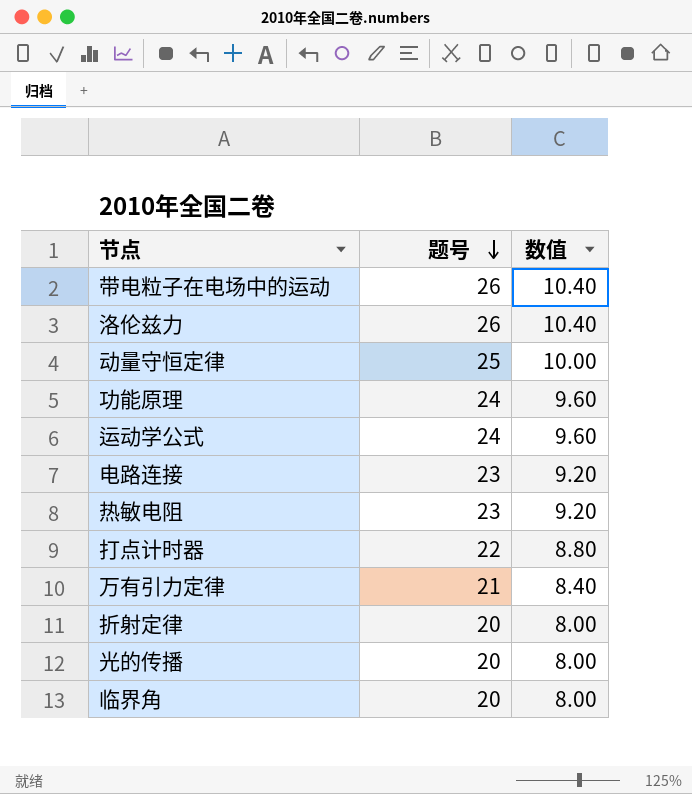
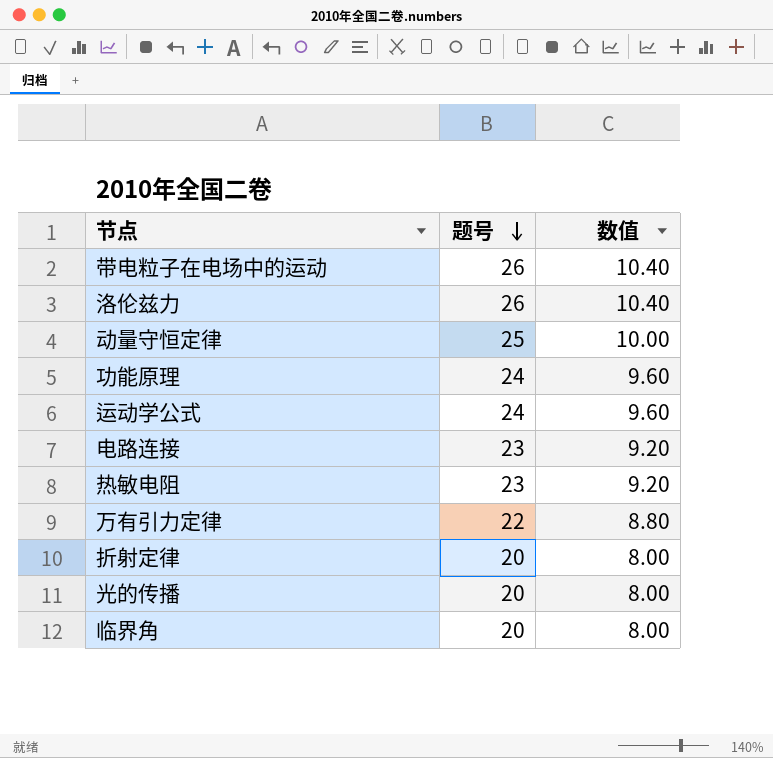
row 打点计时器: 22 | 8.80 -> none
万有引力定律 | 题号: 21 -> 22
万有引力定律 | 数值: 8.40 -> 8.80

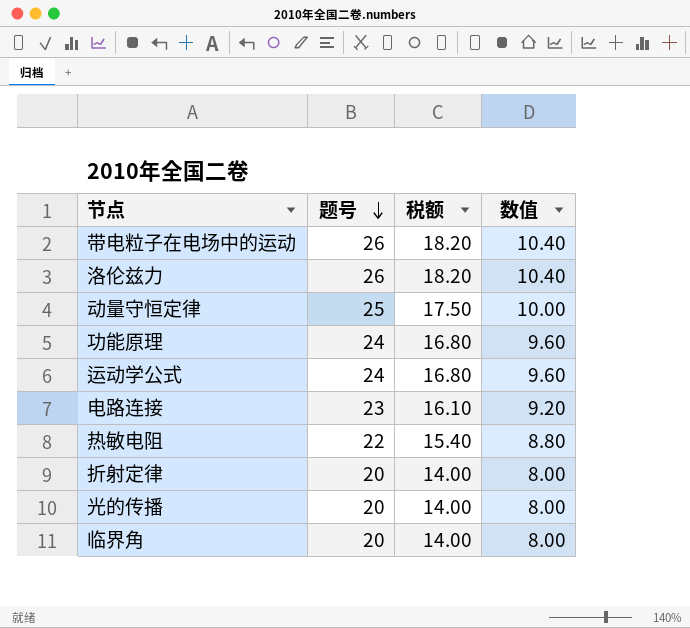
column 税额 | formula: none -> [题号] * 0.7
row 万有引力定律: 22 | 8.80 -> none
热敏电阻 | 题号: 23 -> 22
热敏电阻 | 数值: 9.20 -> 8.80

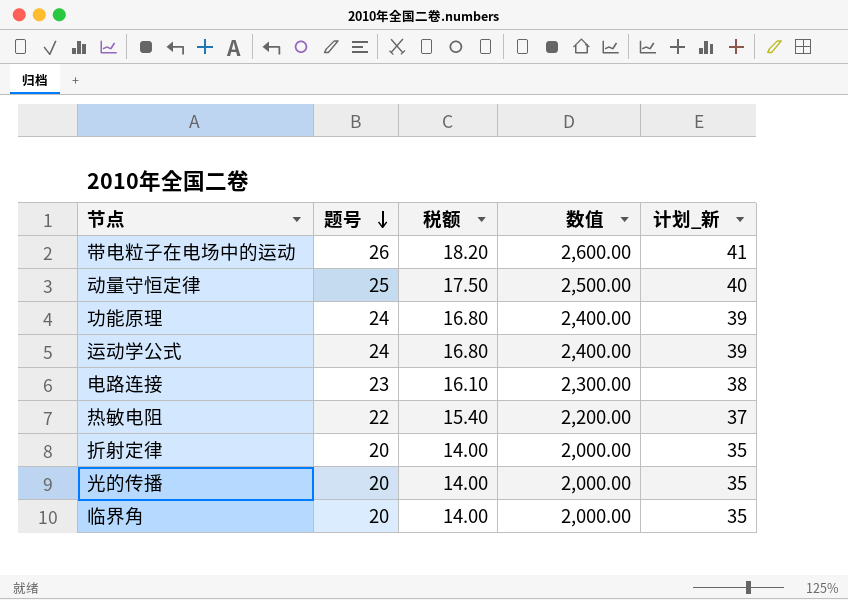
column 数值 | formula: [题号] * 0.4 -> [题号] * 100
column 计划_新 | formula: none -> [题号] + 15
row 洛伦兹力: 26 | 18.20 | 10.40 -> none

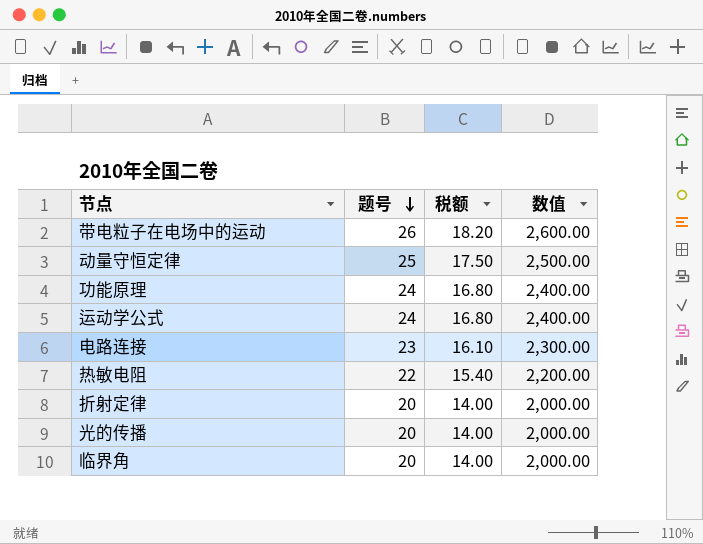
column 计划_新 | formula: [题号] + 15 -> none

